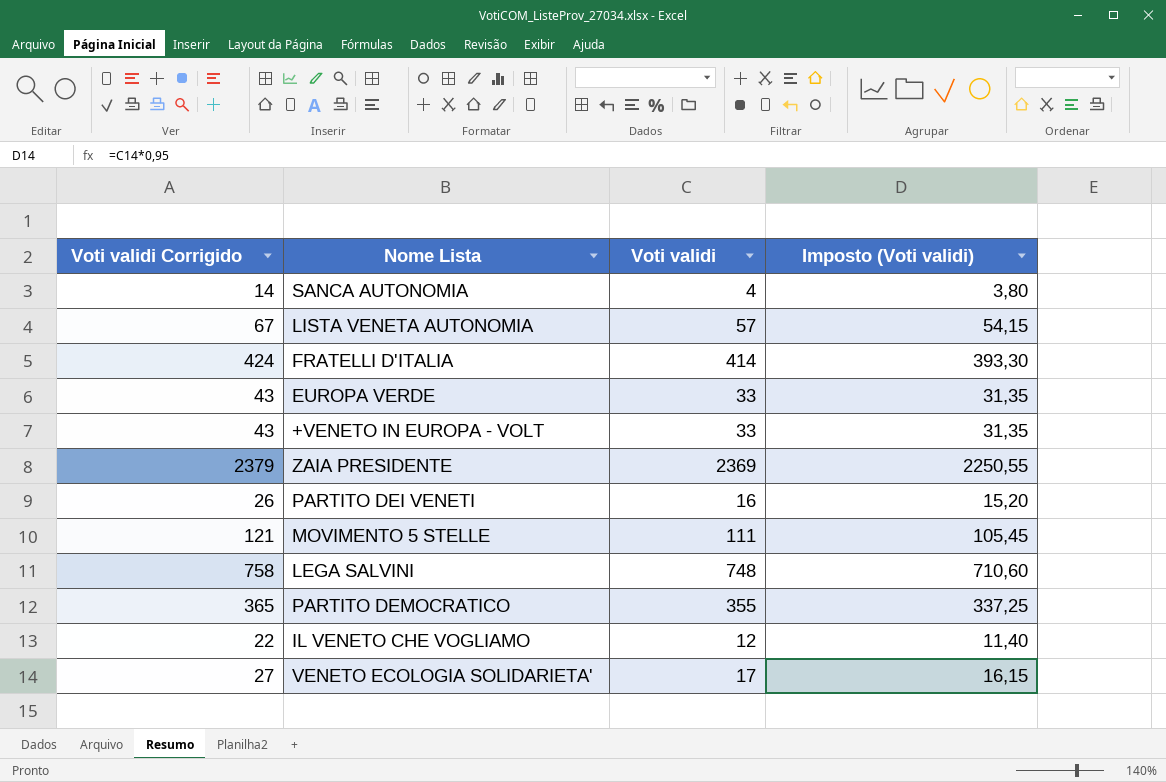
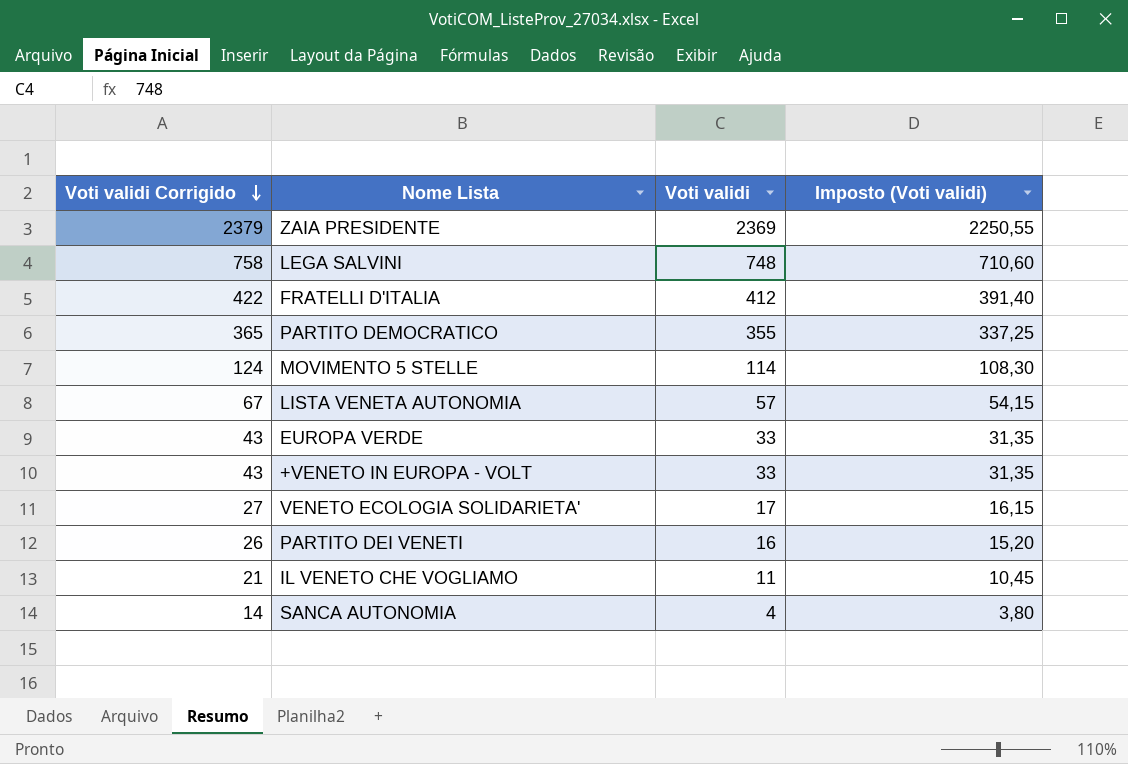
row order: none -> Voti validi Corrigido descending
FRATELLI D'ITALIA | Voti validi Corrigido: 424 -> 422
FRATELLI D'ITALIA | Voti validi: 414 -> 412
FRATELLI D'ITALIA | Imposto (Voti validi): 393,30 -> 391,40
MOVIMENTO 5 STELLE | Voti validi Corrigido: 121 -> 124
MOVIMENTO 5 STELLE | Voti validi: 111 -> 114
MOVIMENTO 5 STELLE | Imposto (Voti validi): 105,45 -> 108,30
IL VENETO CHE VOGLIAMO | Voti validi Corrigido: 22 -> 21
IL VENETO CHE VOGLIAMO | Voti validi: 12 -> 11
IL VENETO CHE VOGLIAMO | Imposto (Voti validi): 11,40 -> 10,45

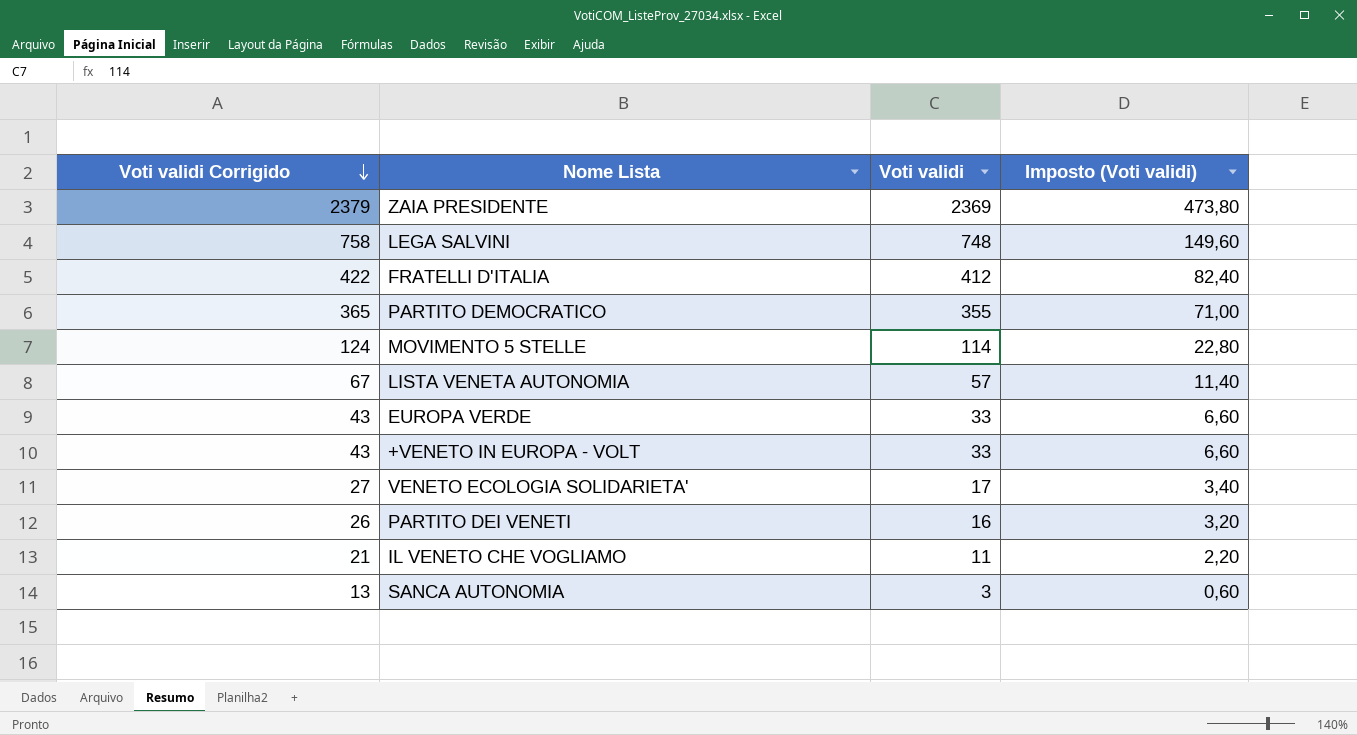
column Imposto (Voti validi) | formula: [Voti validi] * 0,95 -> [Voti validi] * 0,2
SANCA AUTONOMIA | Voti validi Corrigido: 14 -> 13
SANCA AUTONOMIA | Voti validi: 4 -> 3

